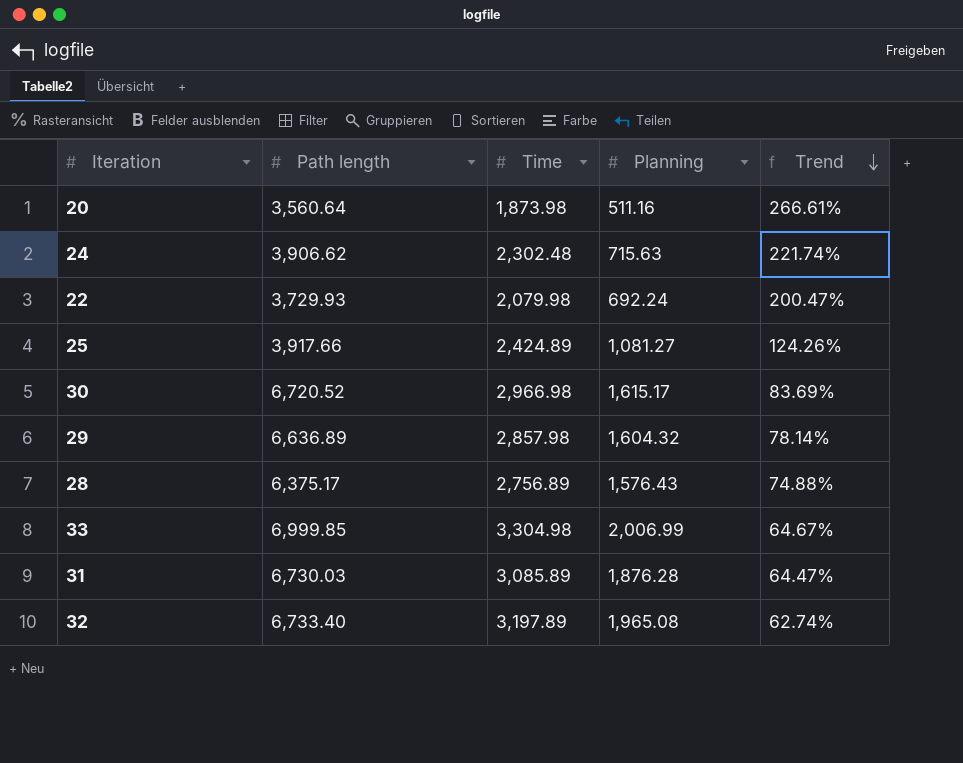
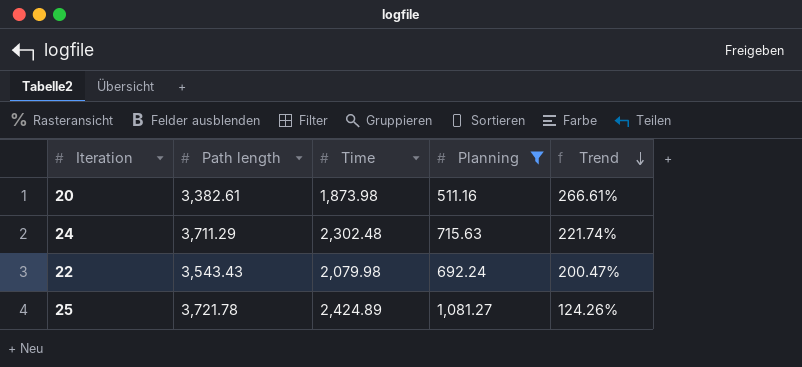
filter: none -> Planning <= 1,081.27
20 | Path length: 3,560.64 -> 3,382.61
24 | Path length: 3,906.62 -> 3,711.29
22 | Path length: 3,729.93 -> 3,543.43
25 | Path length: 3,917.66 -> 3,721.78

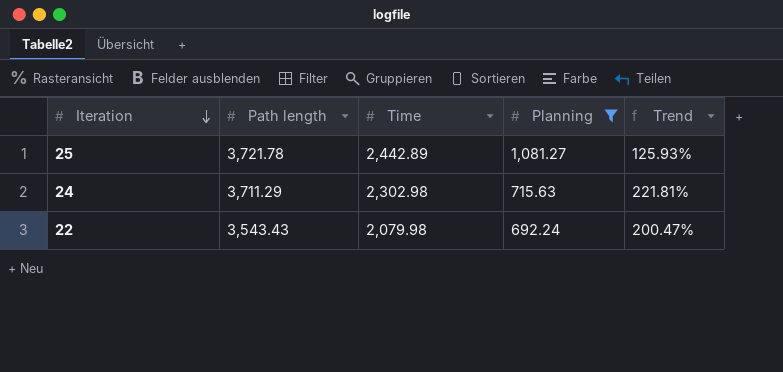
row order: Trend descending -> Iteration descending
row 20: 3,382.61 | 1,873.98 | 511.16 | 266.61% -> none
25 | Time: 2,424.89 -> 2,442.89
25 | Trend: 124.26% -> 125.93%
24 | Time: 2,302.48 -> 2,302.98
24 | Trend: 221.74% -> 221.81%

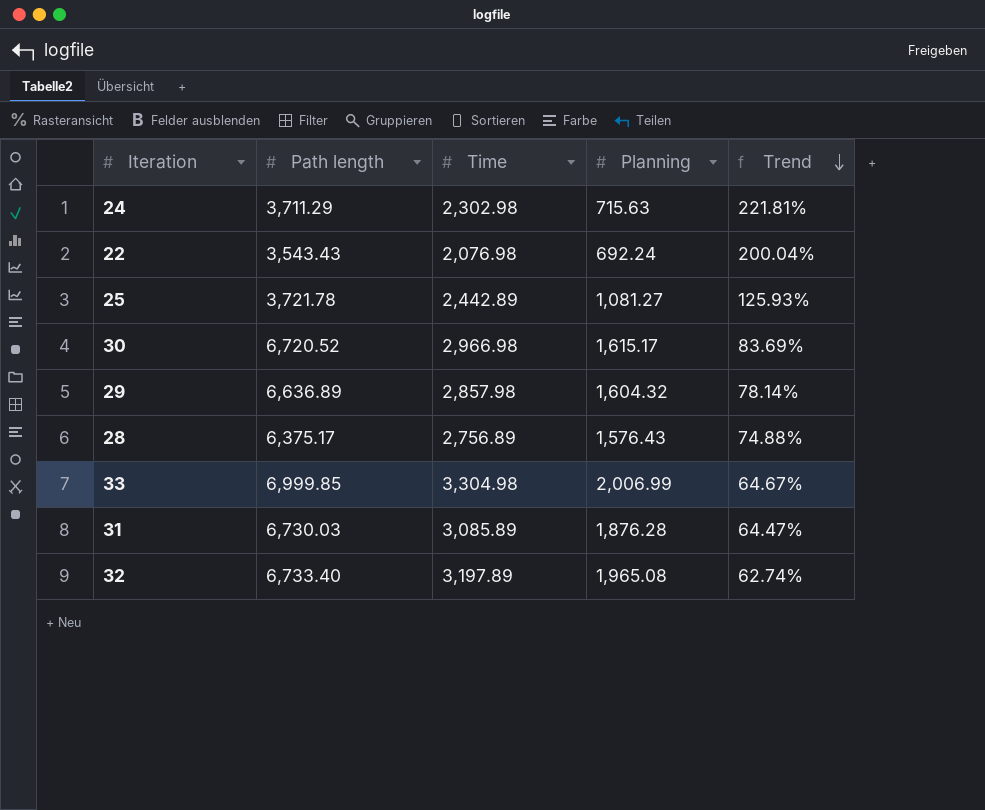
filter: Planning <= 1,081.27 -> none
row order: Iteration descending -> Trend descending
22 | Time: 2,079.98 -> 2,076.98
22 | Trend: 200.47% -> 200.04%

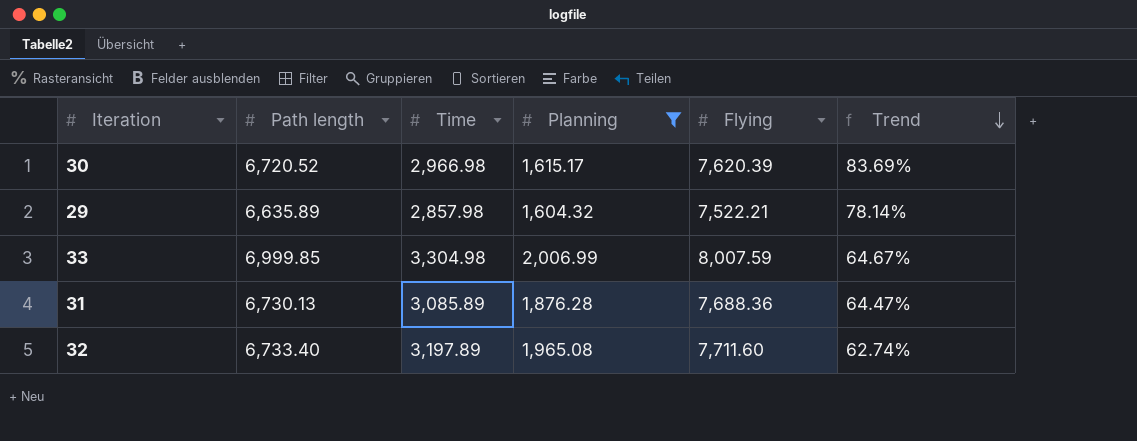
filter: none -> Planning >= 1,604.32
column Flying | position: none -> 5
29 | Path length: 6,636.89 -> 6,635.89
31 | Path length: 6,730.03 -> 6,730.13

